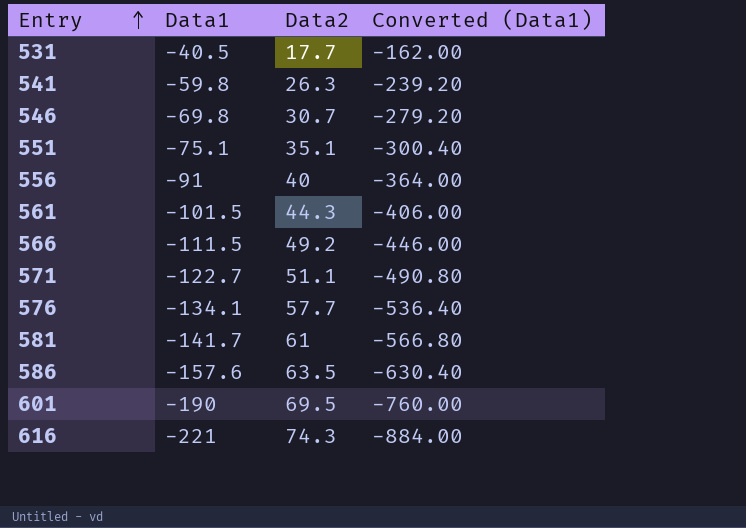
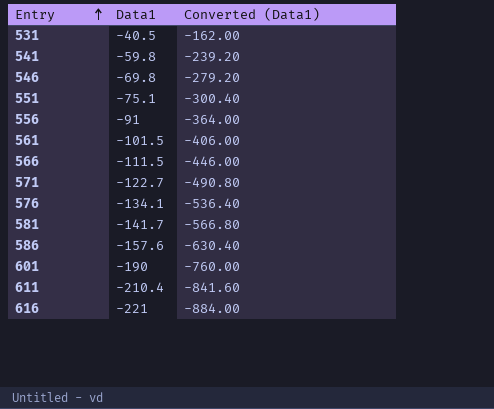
column Data2 | position: 3 -> none
row 611: none -> -210.4 | -841.60

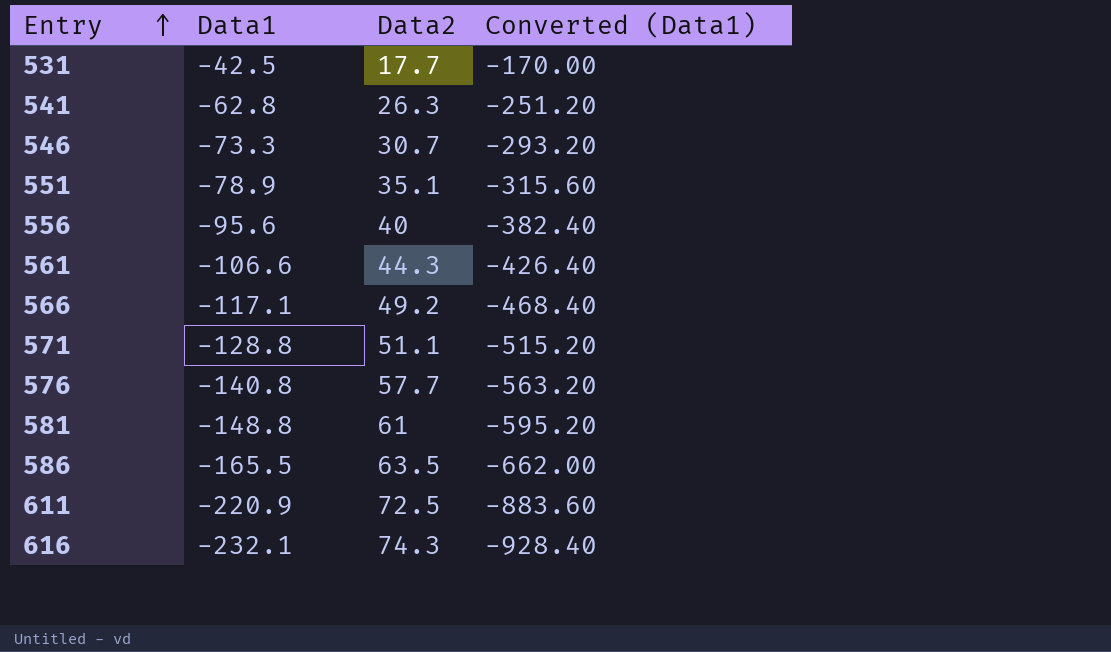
column Data2 | position: none -> 3
row 601: -190 | -760.00 -> none
531 | Data1: -40.5 -> -42.5
531 | Converted (Data1): -162.00 -> -170.00
541 | Data1: -59.8 -> -62.8
541 | Converted (Data1): -239.20 -> -251.20
546 | Data1: -69.8 -> -73.3
546 | Converted (Data1): -279.20 -> -293.20
551 | Data1: -75.1 -> -78.9
551 | Converted (Data1): -300.40 -> -315.60
556 | Data1: -91 -> -95.6
556 | Converted (Data1): -364.00 -> -382.40
561 | Data1: -101.5 -> -106.6
561 | Converted (Data1): -406.00 -> -426.40
566 | Data1: -111.5 -> -117.1
566 | Converted (Data1): -446.00 -> -468.40
571 | Data1: -122.7 -> -128.8
571 | Converted (Data1): -490.80 -> -515.20
576 | Data1: -134.1 -> -140.8
576 | Converted (Data1): -536.40 -> -563.20
581 | Data1: -141.7 -> -148.8
581 | Converted (Data1): -566.80 -> -595.20
586 | Data1: -157.6 -> -165.5
586 | Converted (Data1): -630.40 -> -662.00
611 | Data1: -210.4 -> -220.9
611 | Converted (Data1): -841.60 -> -883.60
616 | Data1: -221 -> -232.1
616 | Converted (Data1): -884.00 -> -928.40

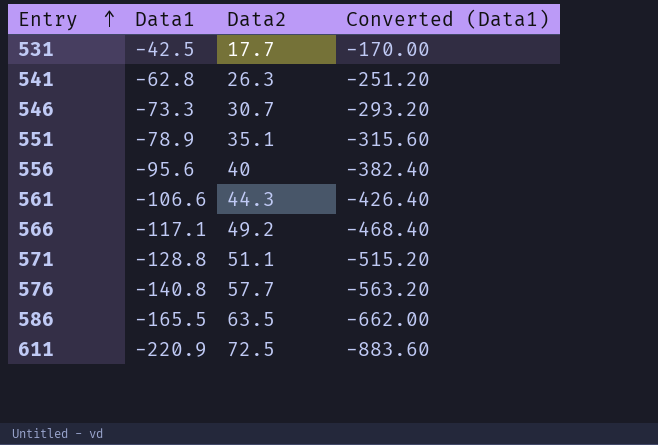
row 581: -148.8 | 61 | -595.20 -> none
row 616: -232.1 | 74.3 | -928.40 -> none

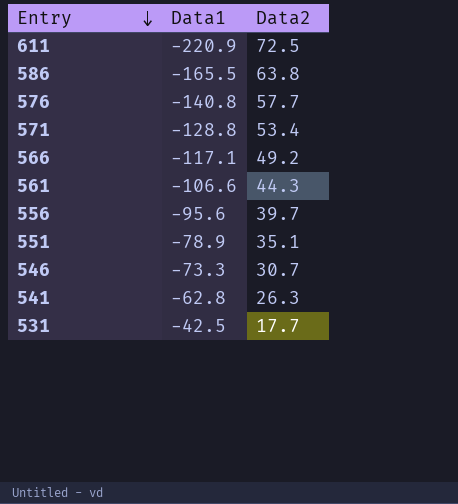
row order: Entry ascending -> Entry descending
column Converted (Data1) | formula: [Data1] * 4 -> none
586 | Data2: 63.5 -> 63.8
571 | Data2: 51.1 -> 53.4
556 | Data2: 40 -> 39.7

